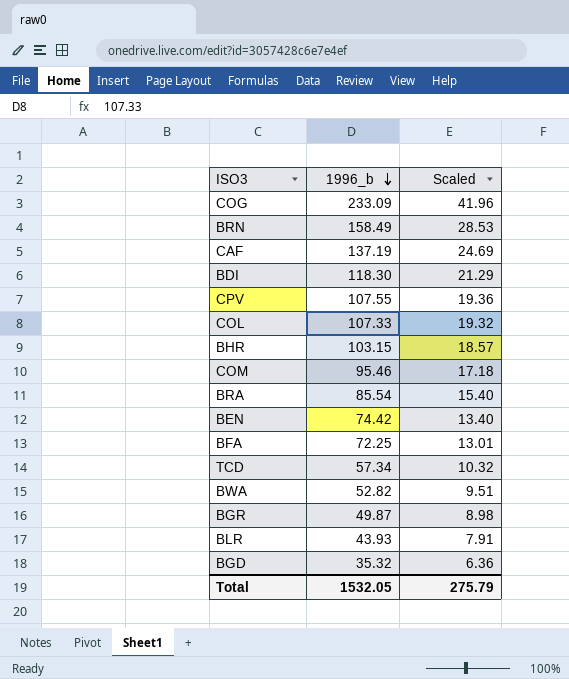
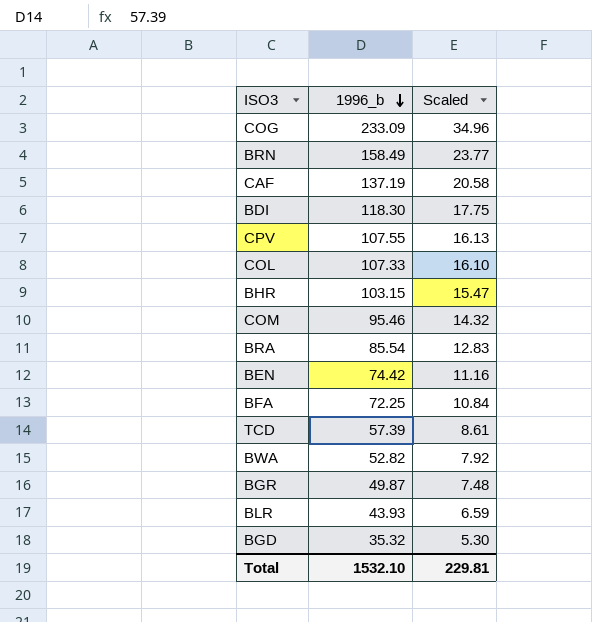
column Scaled | formula: [1996_b] * 0.18 -> [1996_b] * 0.15
TCD | 1996_b: 57.34 -> 57.39
Total | 1996_b: 1532.05 -> 1532.10
Total | Scaled: 275.79 -> 229.81

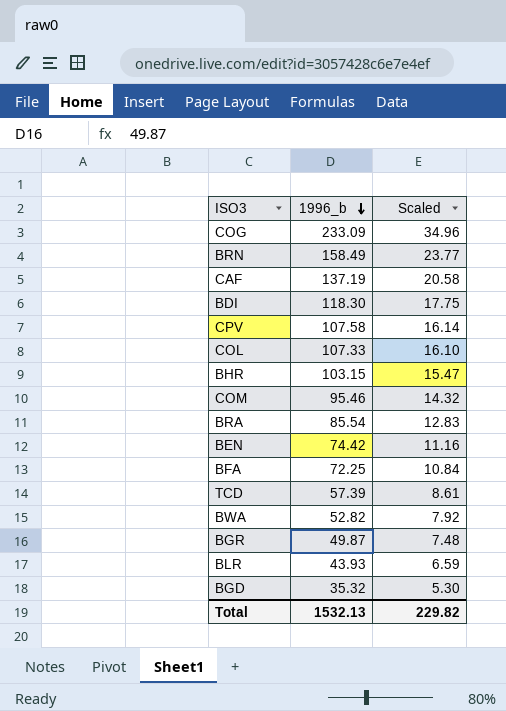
CPV | 1996_b: 107.55 -> 107.58
CPV | Scaled: 16.13 -> 16.14
Total | 1996_b: 1532.10 -> 1532.13
Total | Scaled: 229.81 -> 229.82

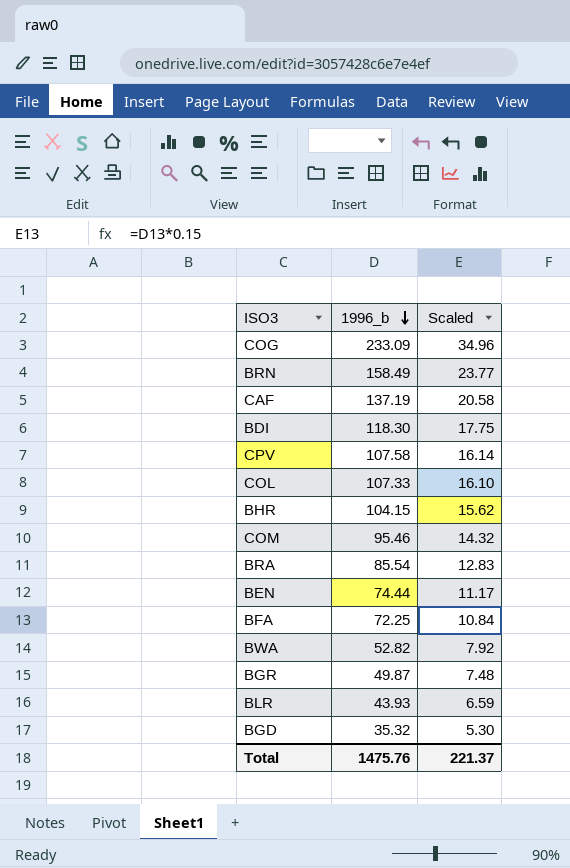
row TCD: 57.39 | 8.61 -> none
BHR | 1996_b: 103.15 -> 104.15
BHR | Scaled: 15.47 -> 15.62
BEN | 1996_b: 74.42 -> 74.44
BEN | Scaled: 11.16 -> 11.17
Total | 1996_b: 1532.13 -> 1475.76
Total | Scaled: 229.82 -> 221.37

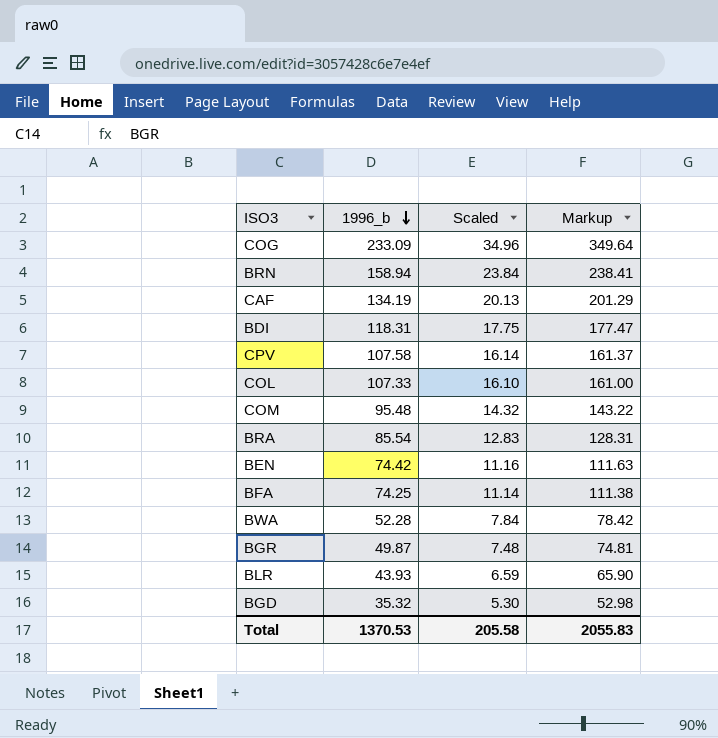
column Markup | formula: none -> [1996_b] * 1.5
row BHR: 104.15 | 15.62 -> none
BRN | 1996_b: 158.49 -> 158.94
BRN | Scaled: 23.77 -> 23.84
CAF | 1996_b: 137.19 -> 134.19
CAF | Scaled: 20.58 -> 20.13
BDI | 1996_b: 118.30 -> 118.31
COM | 1996_b: 95.46 -> 95.48
BEN | 1996_b: 74.44 -> 74.42
BEN | Scaled: 11.17 -> 11.16
BFA | 1996_b: 72.25 -> 74.25
BFA | Scaled: 10.84 -> 11.14
BWA | 1996_b: 52.82 -> 52.28
BWA | Scaled: 7.92 -> 7.84
Total | 1996_b: 1475.76 -> 1370.53
Total | Scaled: 221.37 -> 205.58

